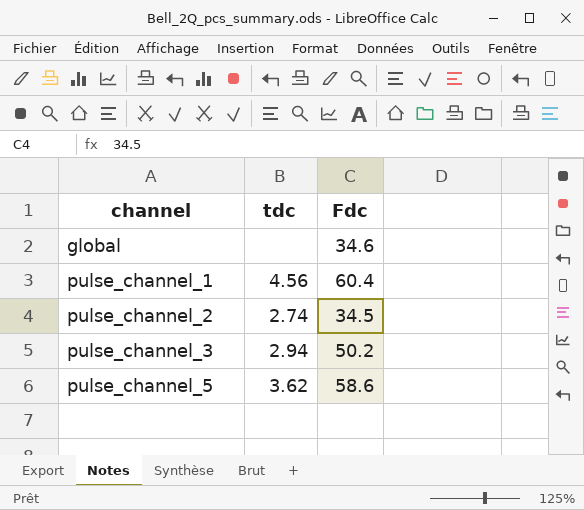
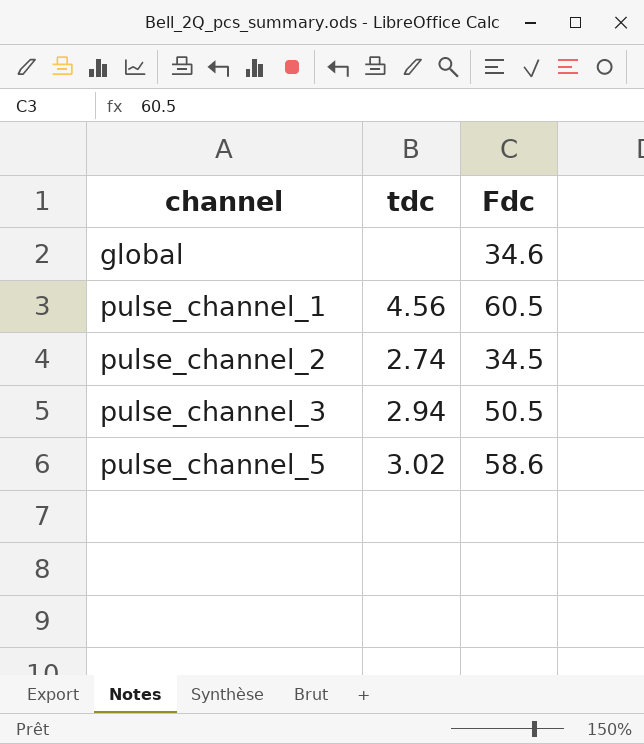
pulse_channel_1 | Fdc: 60.4 -> 60.5
pulse_channel_3 | Fdc: 50.2 -> 50.5
pulse_channel_5 | tdc: 3.62 -> 3.02

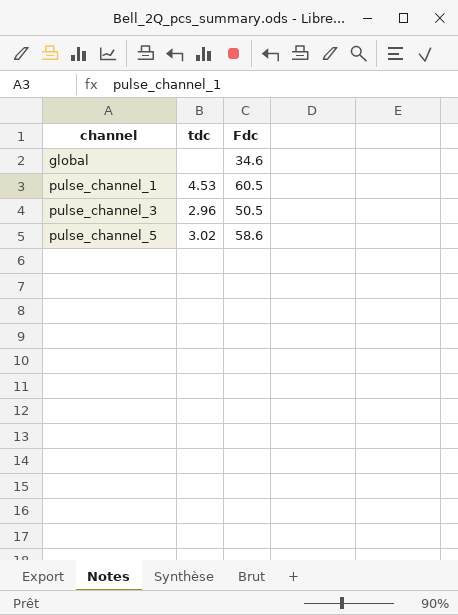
row pulse_channel_2: 2.74 | 34.5 -> none
pulse_channel_1 | tdc: 4.56 -> 4.53
pulse_channel_3 | tdc: 2.94 -> 2.96

